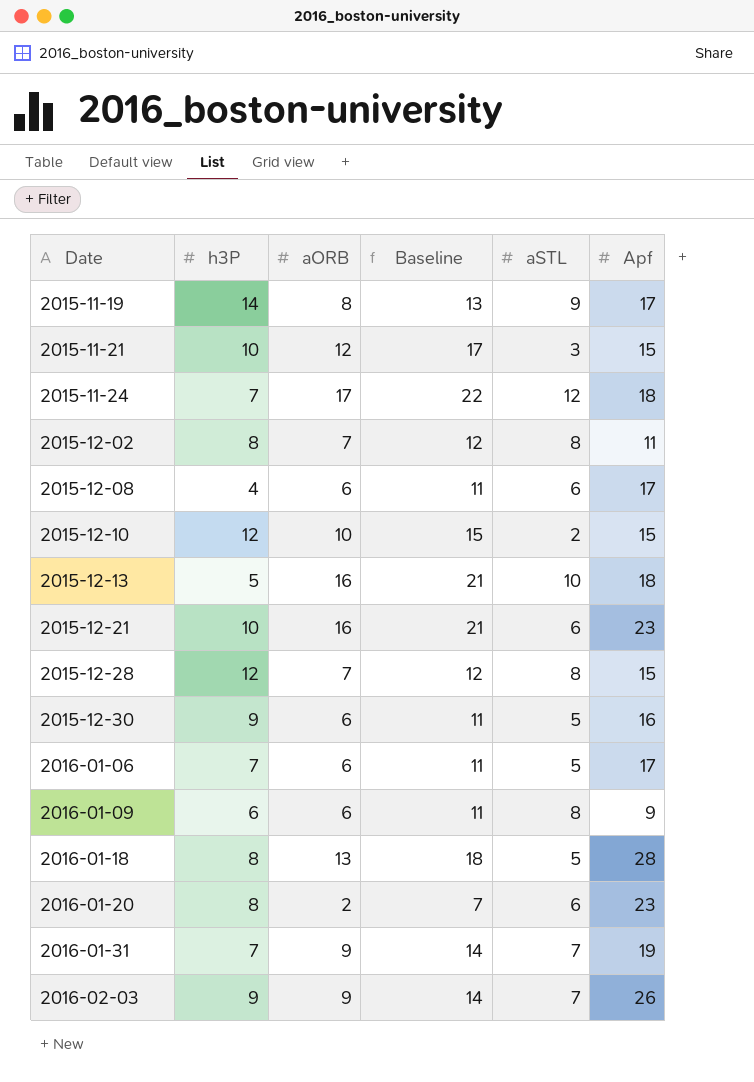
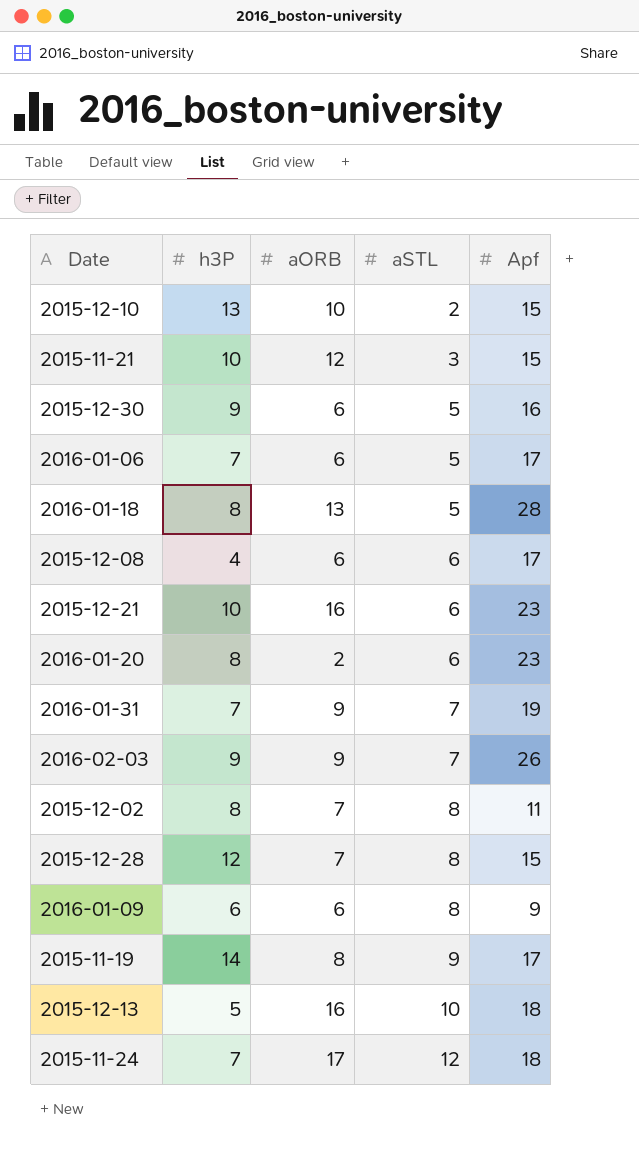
row order: Date ascending -> aSTL ascending
column Baseline | formula: [aORB] + 5 -> none
2015-12-10 | h3P: 12 -> 13

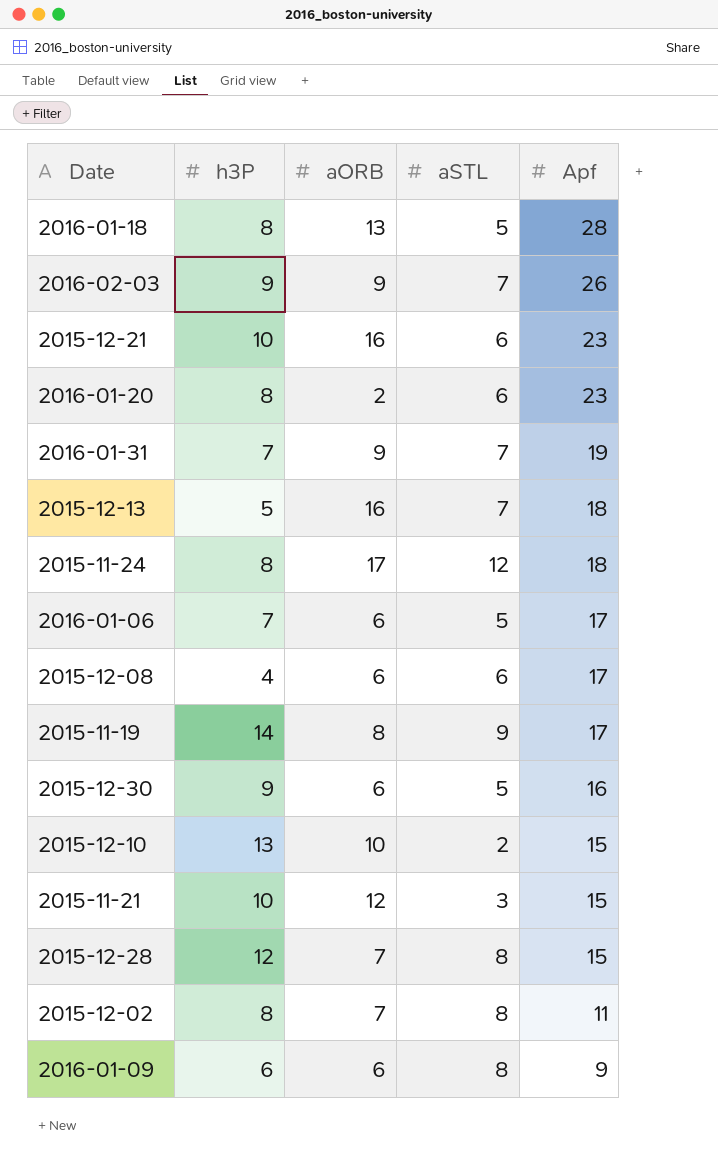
row order: aSTL ascending -> Apf descending
2015-12-13 | aSTL: 10 -> 7
2015-11-24 | h3P: 7 -> 8

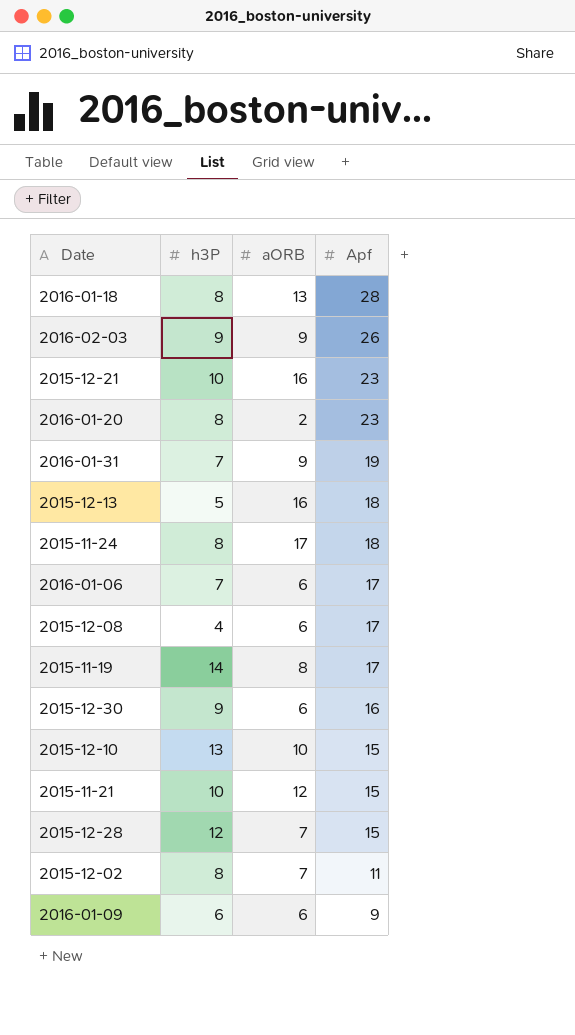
column aSTL | position: 4 -> none

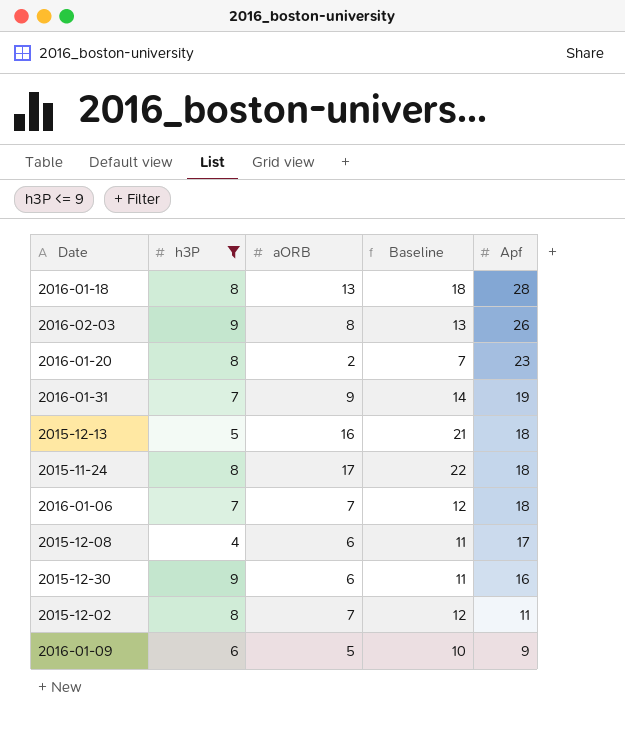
filter: none -> h3P <= 9
column Baseline | formula: none -> [aORB] + 5
2016-02-03 | aORB: 9 -> 8
2016-01-06 | aORB: 6 -> 7
2016-01-06 | Apf: 17 -> 18
2016-01-09 | aORB: 6 -> 5

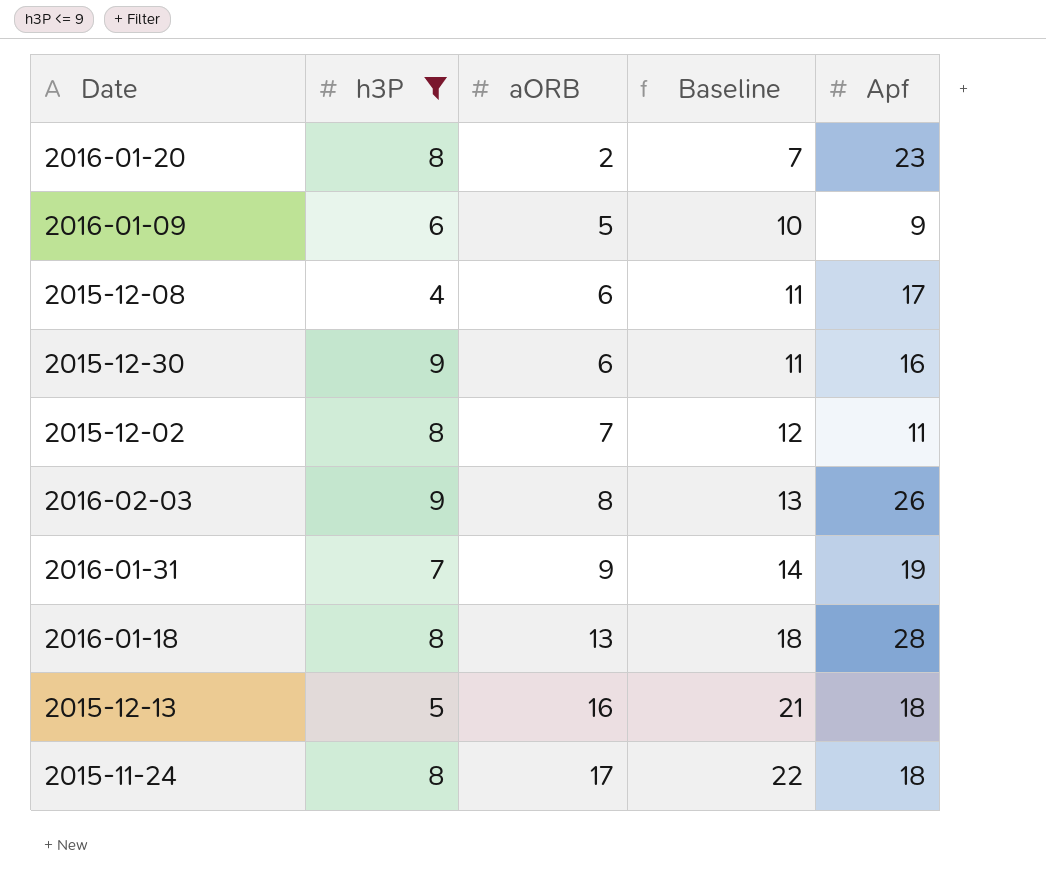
row order: Apf descending -> aORB ascending
row 2016-01-06: 7 | 7 | 12 | 18 -> none

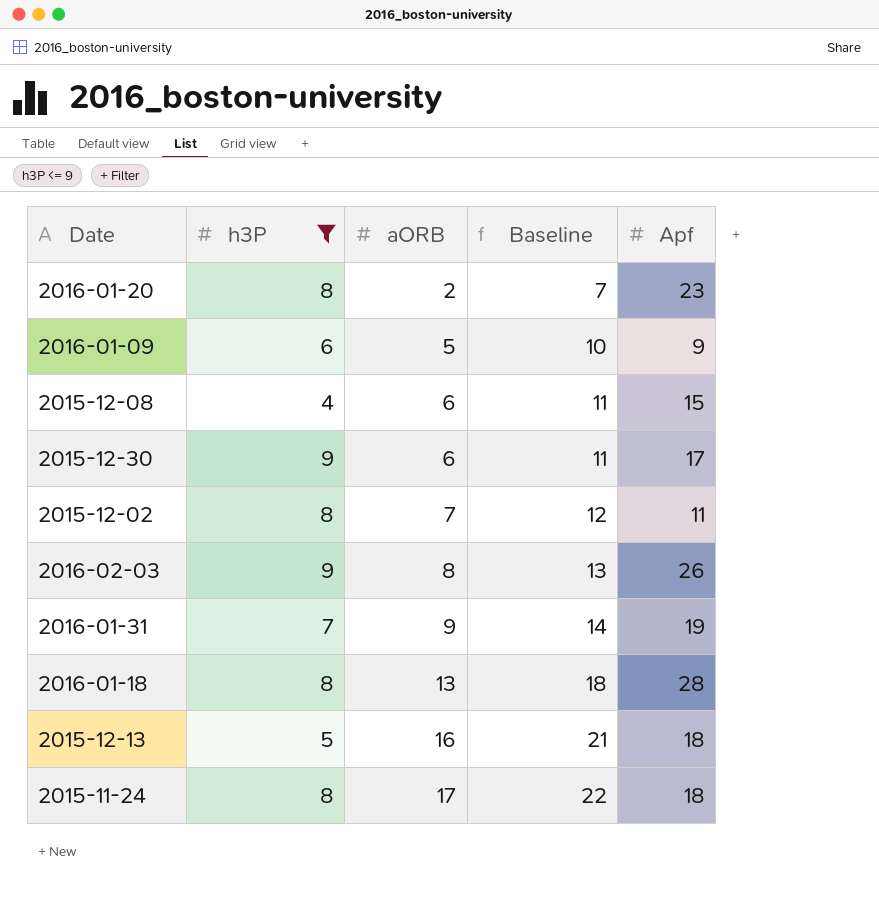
2015-12-08 | Apf: 17 -> 15
2015-12-30 | Apf: 16 -> 17

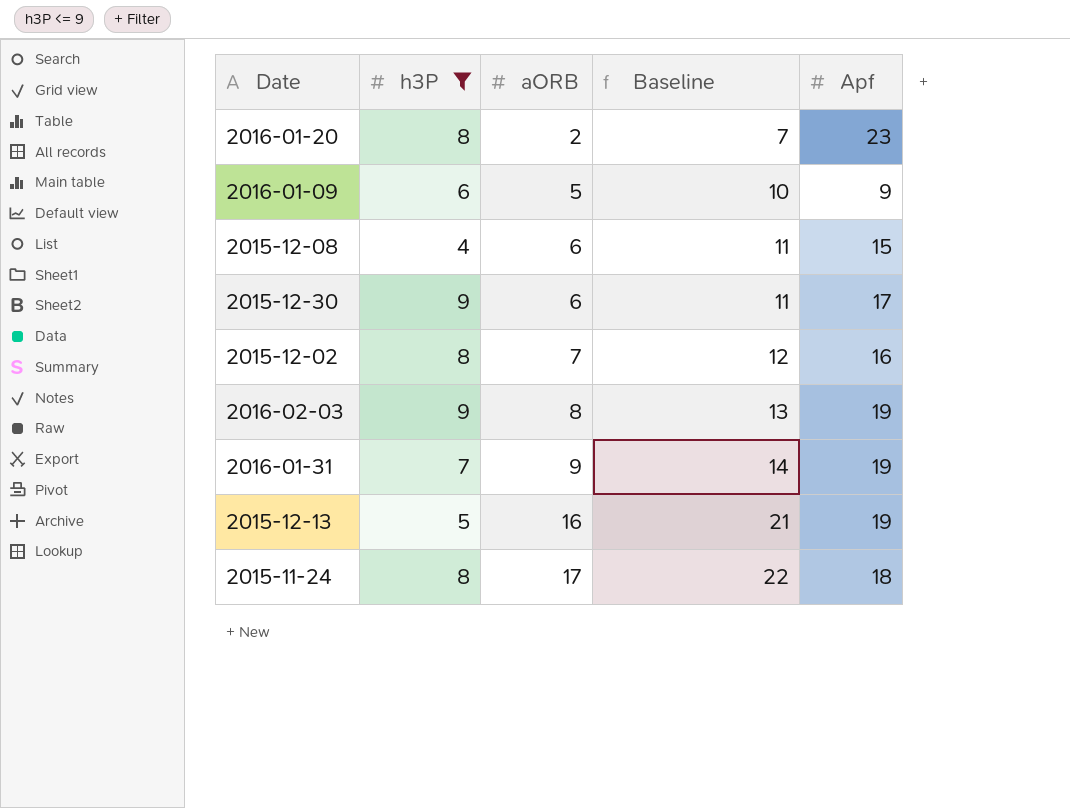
row 2016-01-18: 8 | 13 | 18 | 28 -> none
2015-12-02 | Apf: 11 -> 16
2016-02-03 | Apf: 26 -> 19
2015-12-13 | Apf: 18 -> 19

